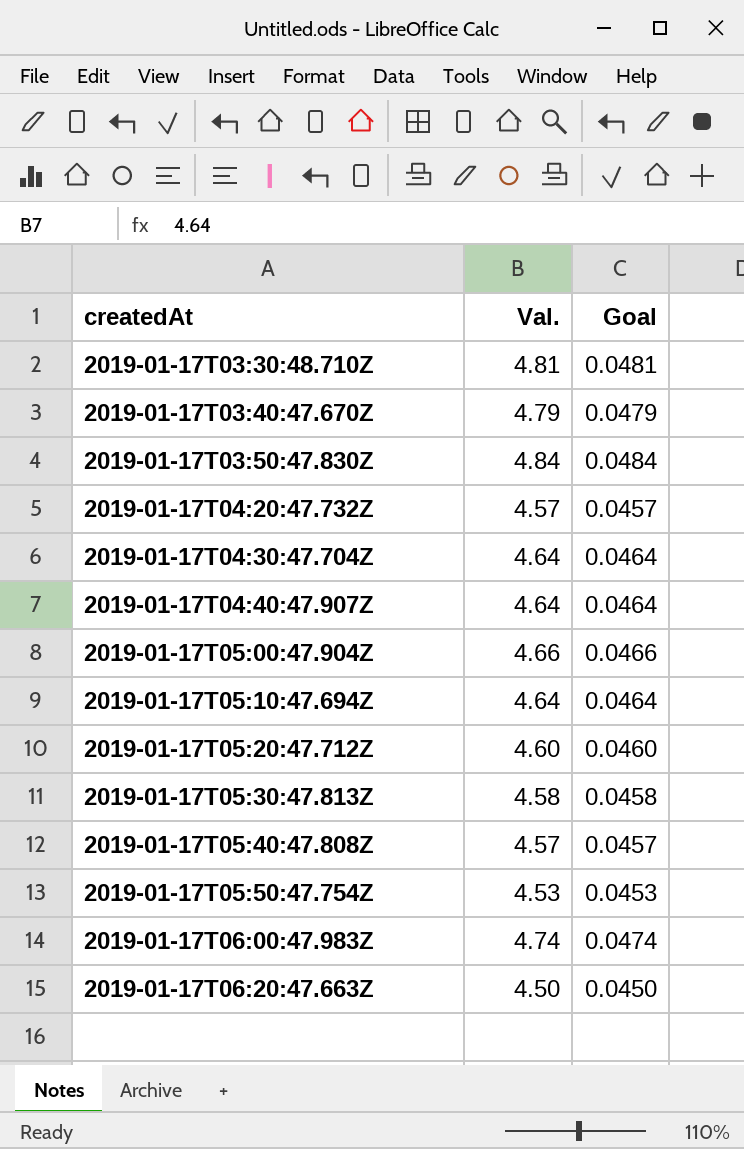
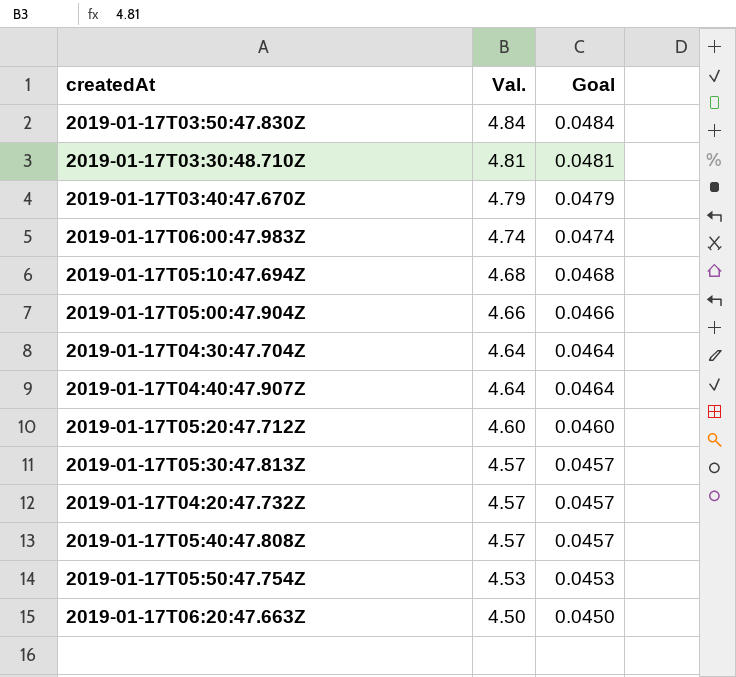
row order: createdAt ascending -> Val. descending
2019-01-17T05:10:47.694Z | Val.: 4.64 -> 4.68
2019-01-17T05:10:47.694Z | Goal: 0.0464 -> 0.0468
2019-01-17T05:30:47.813Z | Val.: 4.58 -> 4.57
2019-01-17T05:30:47.813Z | Goal: 0.0458 -> 0.0457

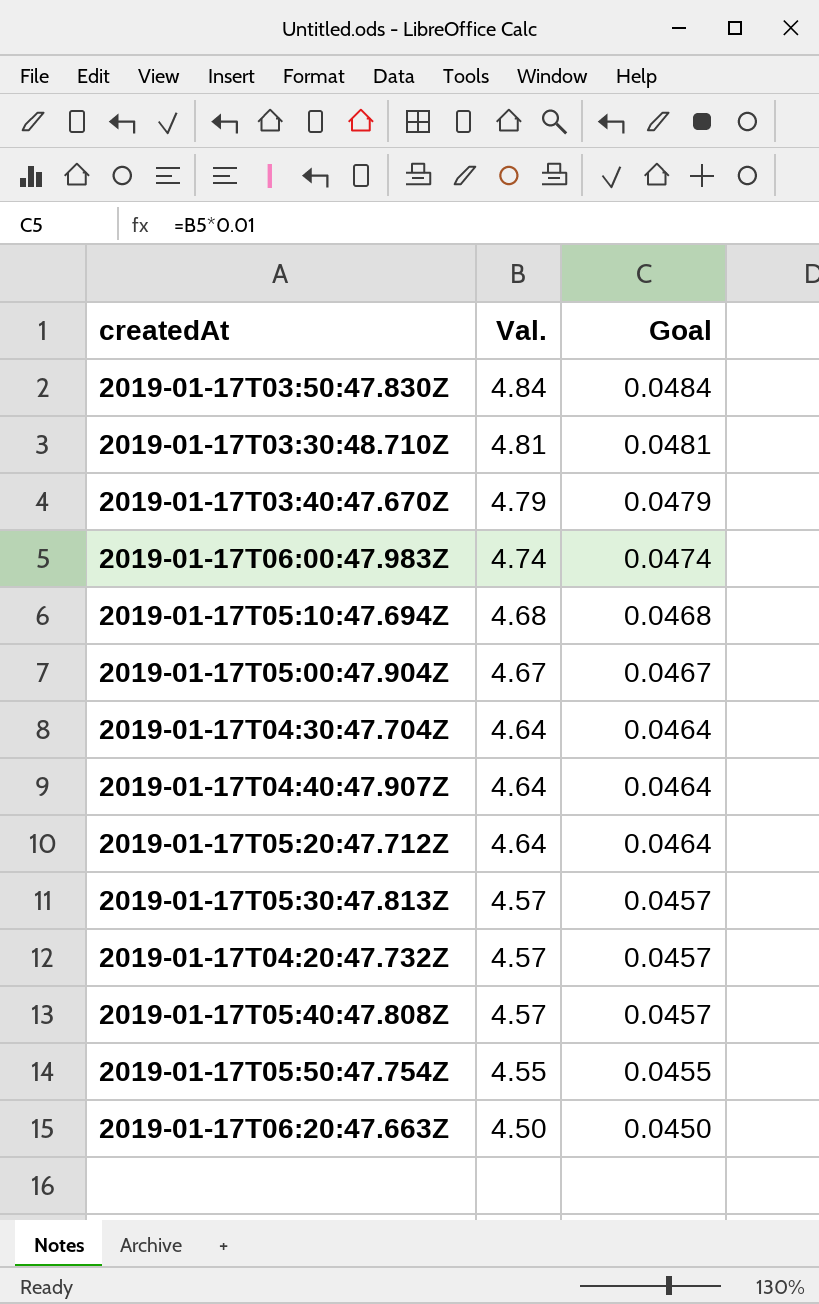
2019-01-17T05:00:47.904Z | Val.: 4.66 -> 4.67
2019-01-17T05:00:47.904Z | Goal: 0.0466 -> 0.0467
2019-01-17T05:20:47.712Z | Val.: 4.60 -> 4.64
2019-01-17T05:20:47.712Z | Goal: 0.0460 -> 0.0464
2019-01-17T05:50:47.754Z | Val.: 4.53 -> 4.55
2019-01-17T05:50:47.754Z | Goal: 0.0453 -> 0.0455

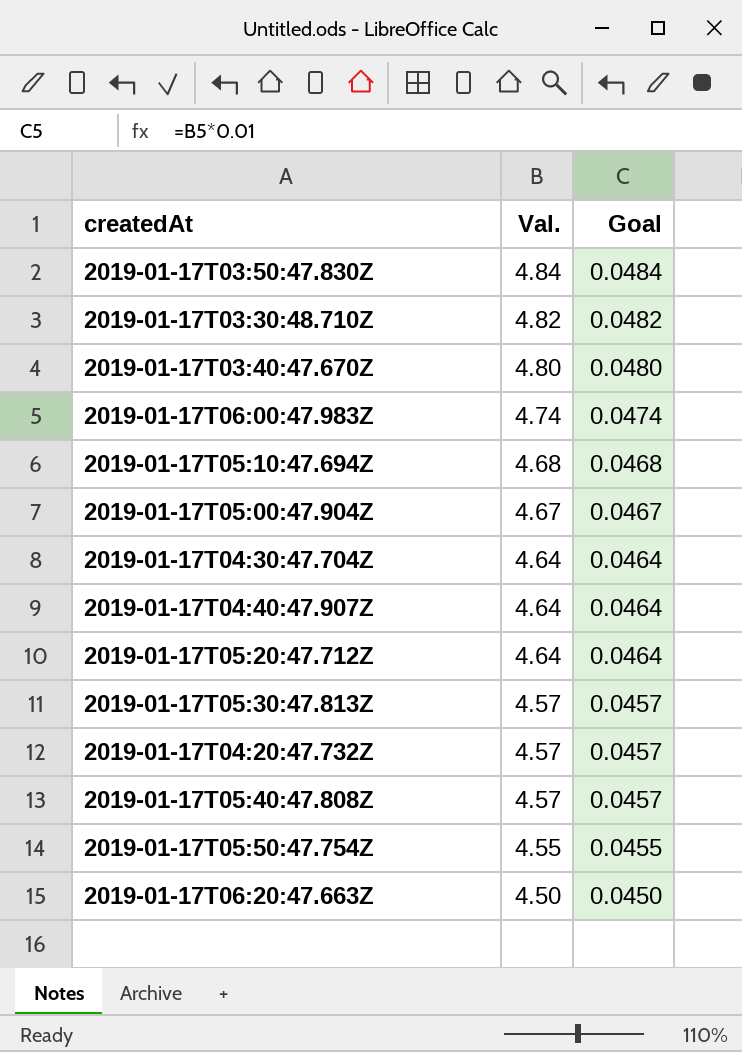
2019-01-17T03:30:48.710Z | Val.: 4.81 -> 4.82
2019-01-17T03:30:48.710Z | Goal: 0.0481 -> 0.0482
2019-01-17T03:40:47.670Z | Val.: 4.79 -> 4.80
2019-01-17T03:40:47.670Z | Goal: 0.0479 -> 0.0480

